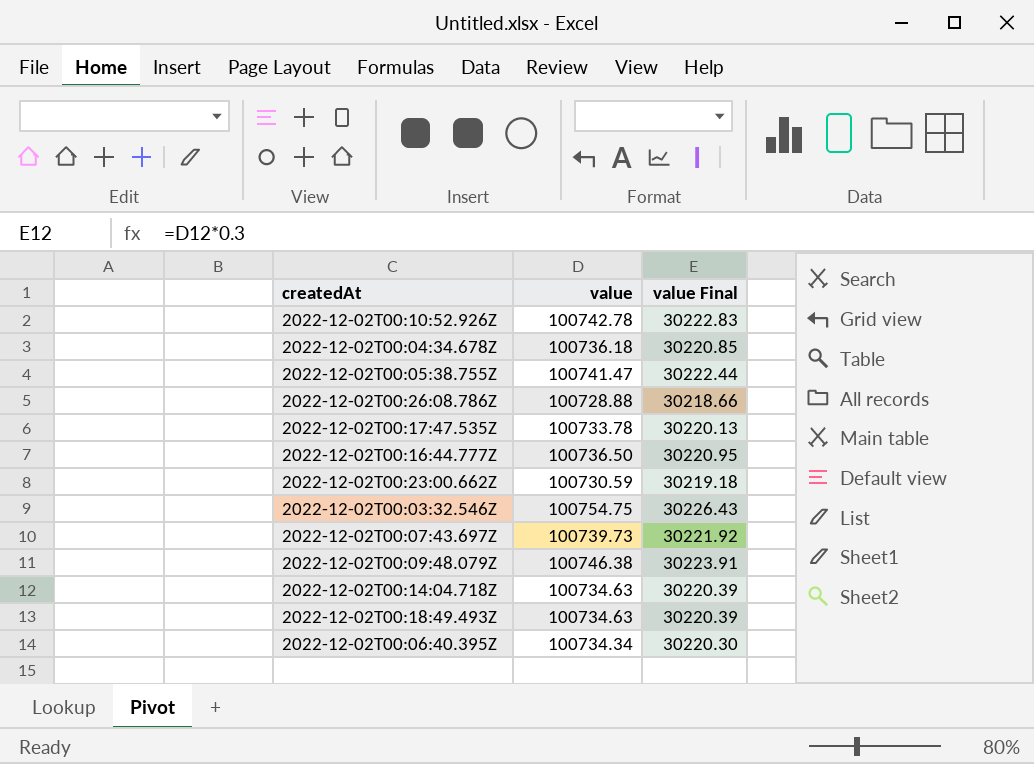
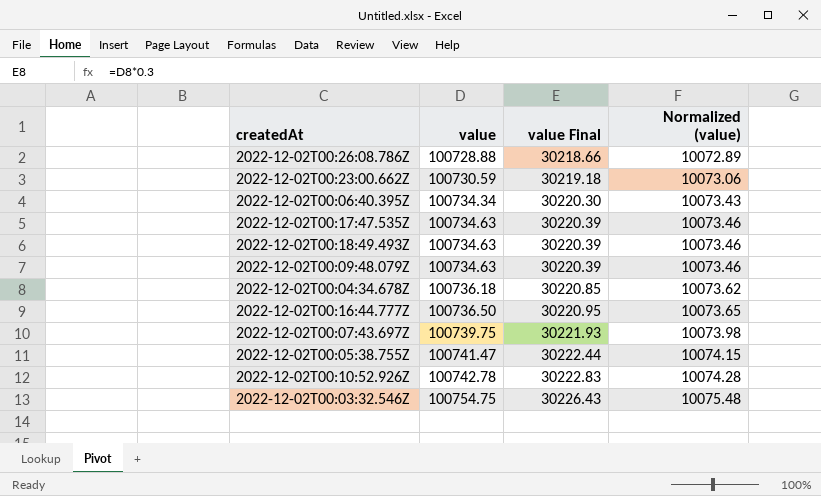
row order: none -> value ascending
column Normalized (value) | formula: none -> [value] * 0.1
row 2022-12-02T00:14:04.718Z: 100734.63 | 30220.39 -> none
2022-12-02T00:17:47.535Z | value: 100733.78 -> 100734.63
2022-12-02T00:17:47.535Z | value Final: 30220.13 -> 30220.39
2022-12-02T00:09:48.079Z | value: 100746.38 -> 100734.63
2022-12-02T00:09:48.079Z | value Final: 30223.91 -> 30220.39
2022-12-02T00:07:43.697Z | value: 100739.73 -> 100739.75
2022-12-02T00:07:43.697Z | value Final: 30221.92 -> 30221.93

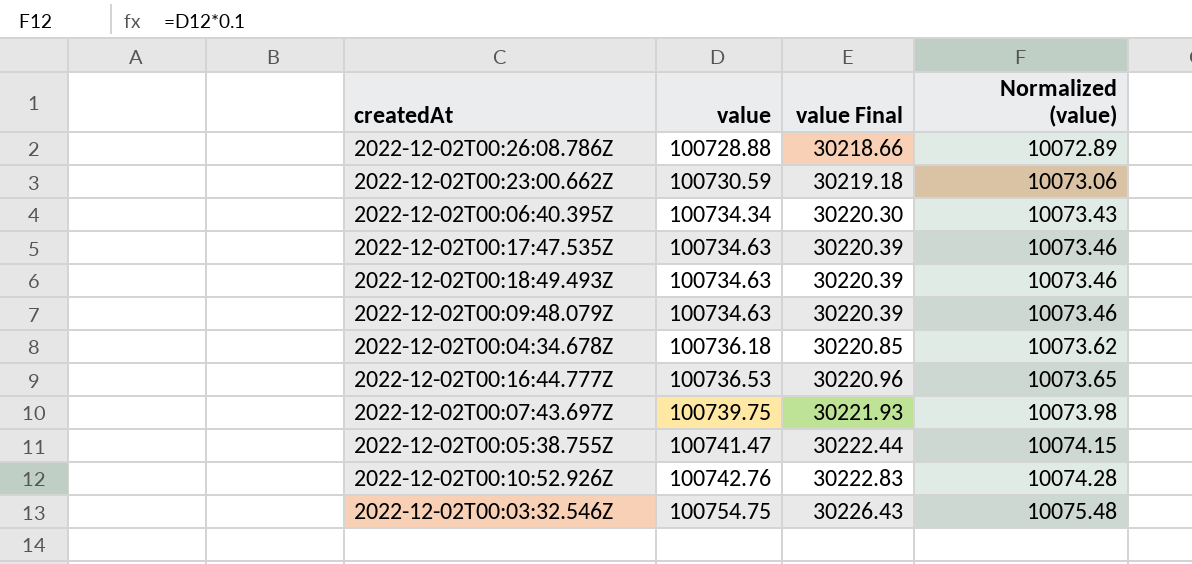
2022-12-02T00:16:44.777Z | value: 100736.50 -> 100736.53
2022-12-02T00:16:44.777Z | value Final: 30220.95 -> 30220.96
2022-12-02T00:10:52.926Z | value: 100742.78 -> 100742.76

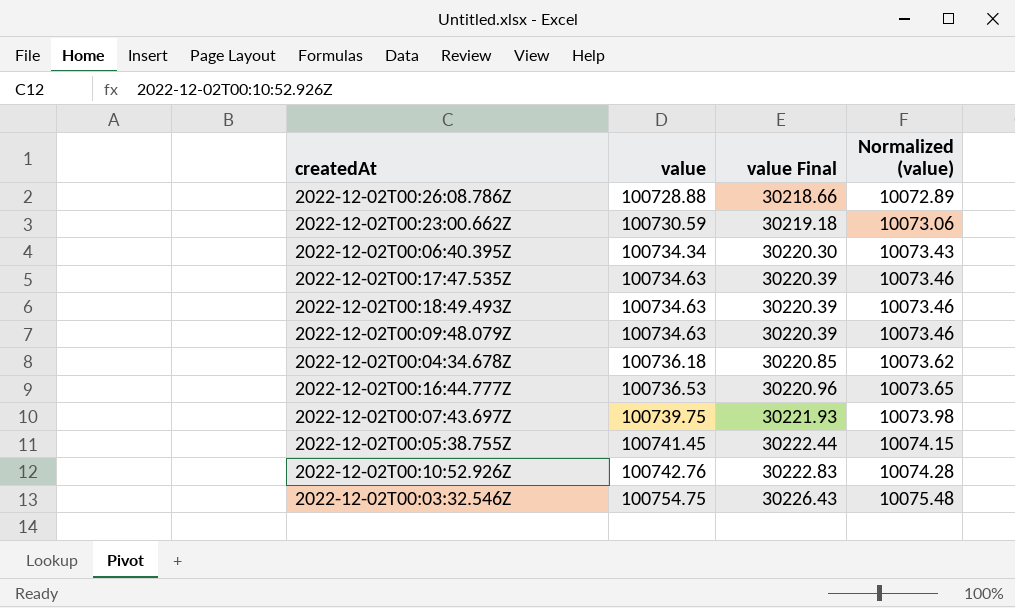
2022-12-02T00:05:38.755Z | value: 100741.47 -> 100741.45

